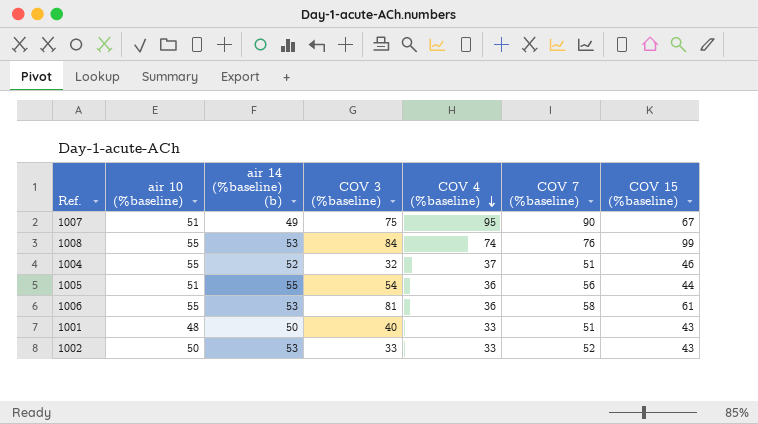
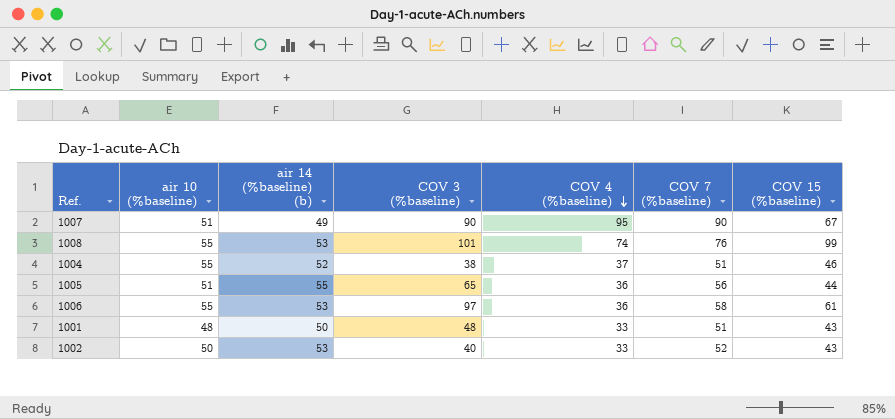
1007 | COV 3 (%baseline): 75 -> 90
1008 | COV 3 (%baseline): 84 -> 101
1004 | COV 3 (%baseline): 32 -> 38
1005 | COV 3 (%baseline): 54 -> 65
1006 | COV 3 (%baseline): 81 -> 97
1001 | COV 3 (%baseline): 40 -> 48
1002 | COV 3 (%baseline): 33 -> 40

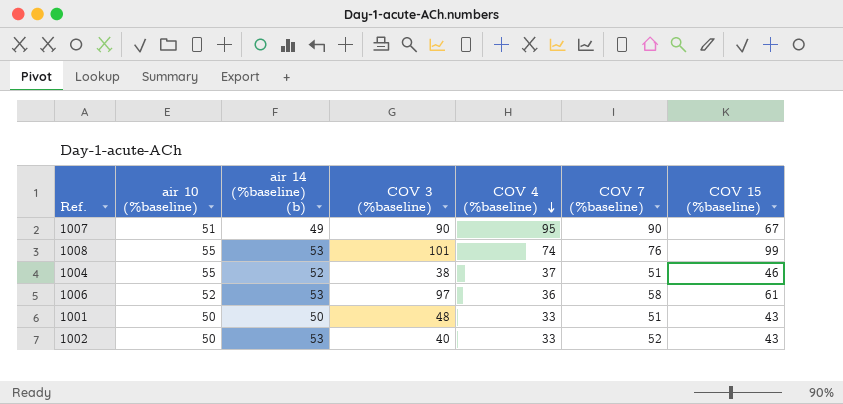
row 1005: 51 | 55 | 65 | 36 | 56 | 44 -> none
1006 | air 10 (%baseline): 55 -> 52
1001 | air 10 (%baseline): 48 -> 50

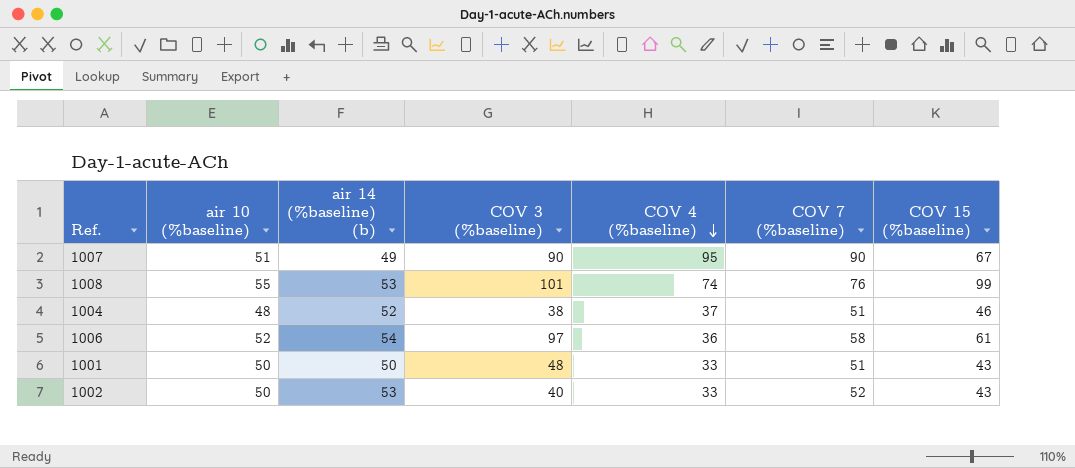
1004 | air 10 (%baseline): 55 -> 48
1006 | air 14 (%baseline) (b): 53 -> 54

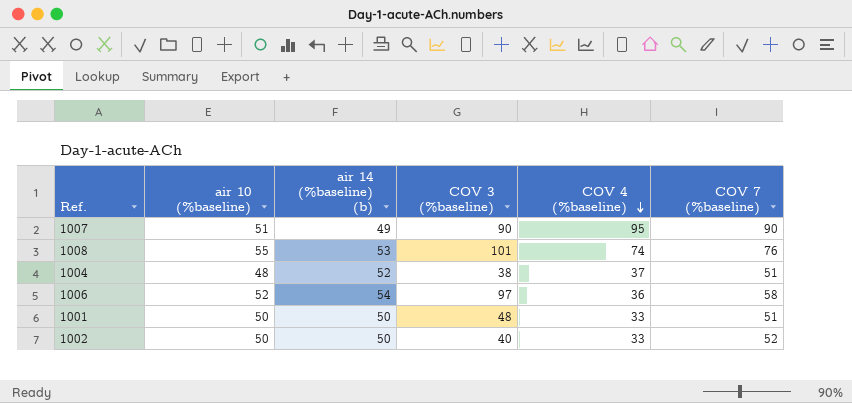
column COV 15 (%baseline) | position: 7 -> none
1002 | air 14 (%baseline) (b): 53 -> 50

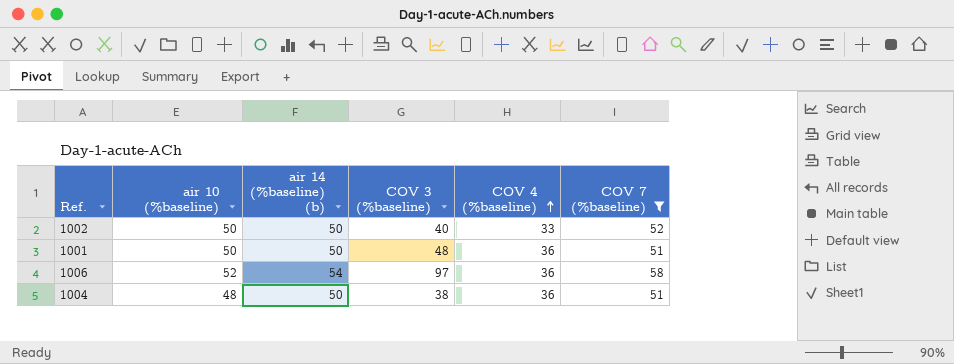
filter: none -> COV 7 (%baseline) <= 58
row order: COV 4 (%baseline) descending -> COV 4 (%baseline) ascending
1001 | COV 4 (%baseline): 33 -> 36
1004 | air 14 (%baseline) (b): 52 -> 50
1004 | COV 4 (%baseline): 37 -> 36

